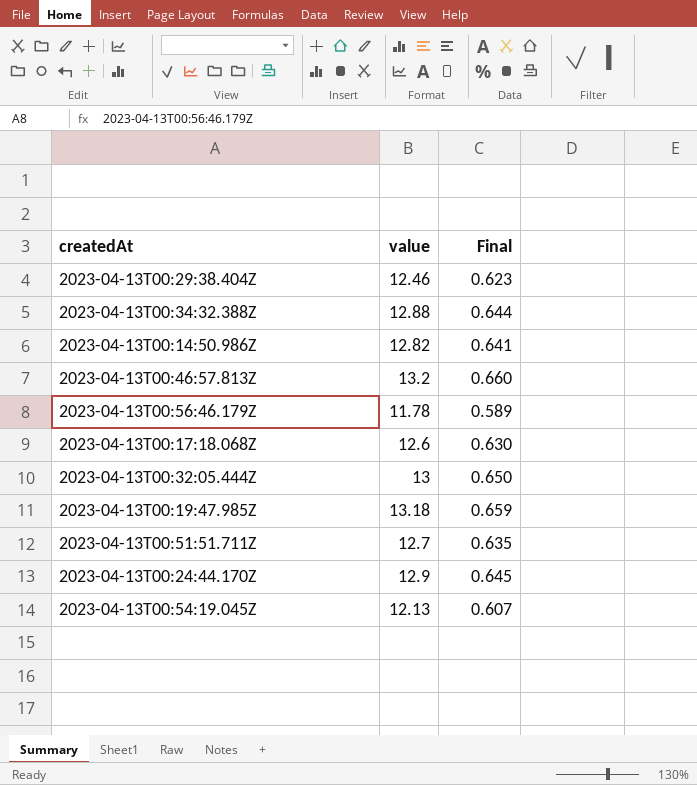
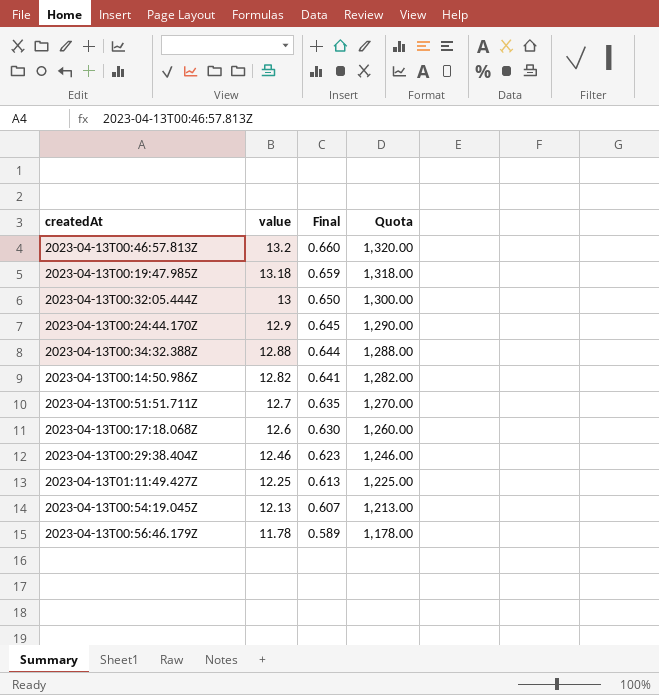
row order: none -> value descending
column Quota | formula: none -> [value] * 100
row 2023-04-13T01:11:49.427Z: none -> 12.25 | 0.613 | 1,225.00

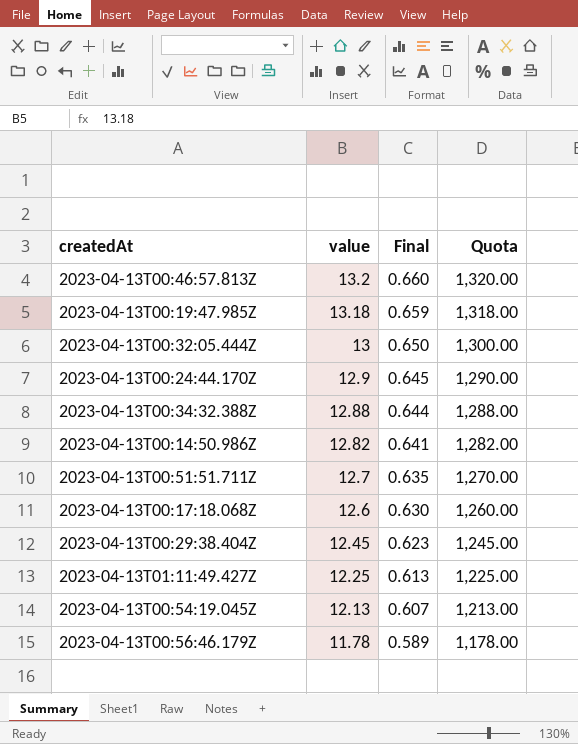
2023-04-13T00:29:38.404Z | value: 12.46 -> 12.45
2023-04-13T00:29:38.404Z | Quota: 1,246.00 -> 1,245.00

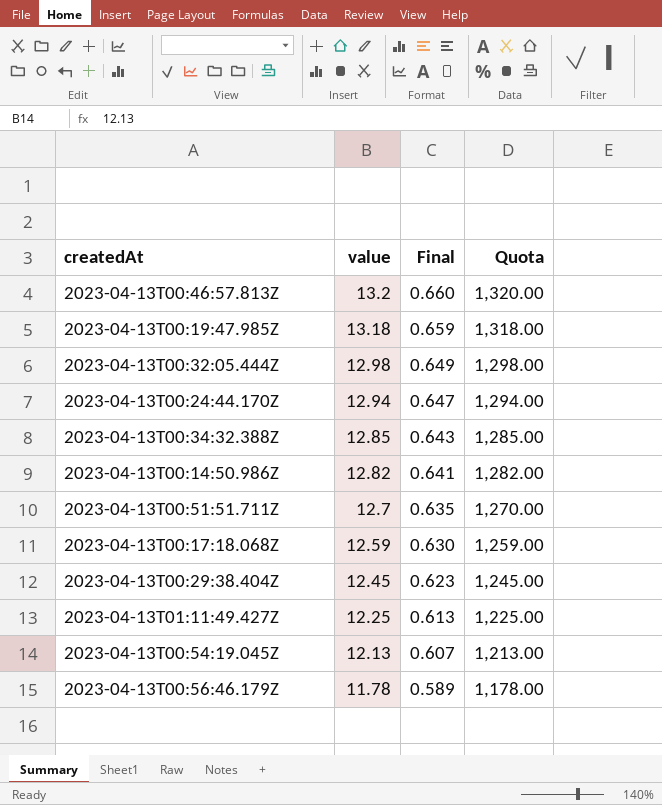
2023-04-13T00:32:05.444Z | value: 13 -> 12.98
2023-04-13T00:32:05.444Z | Final: 0.650 -> 0.649
2023-04-13T00:32:05.444Z | Quota: 1,300.00 -> 1,298.00
2023-04-13T00:24:44.170Z | value: 12.9 -> 12.94
2023-04-13T00:24:44.170Z | Final: 0.645 -> 0.647
2023-04-13T00:24:44.170Z | Quota: 1,290.00 -> 1,294.00
2023-04-13T00:34:32.388Z | value: 12.88 -> 12.85
2023-04-13T00:34:32.388Z | Final: 0.644 -> 0.643
2023-04-13T00:34:32.388Z | Quota: 1,288.00 -> 1,285.00
2023-04-13T00:17:18.068Z | value: 12.6 -> 12.59
2023-04-13T00:17:18.068Z | Quota: 1,260.00 -> 1,259.00

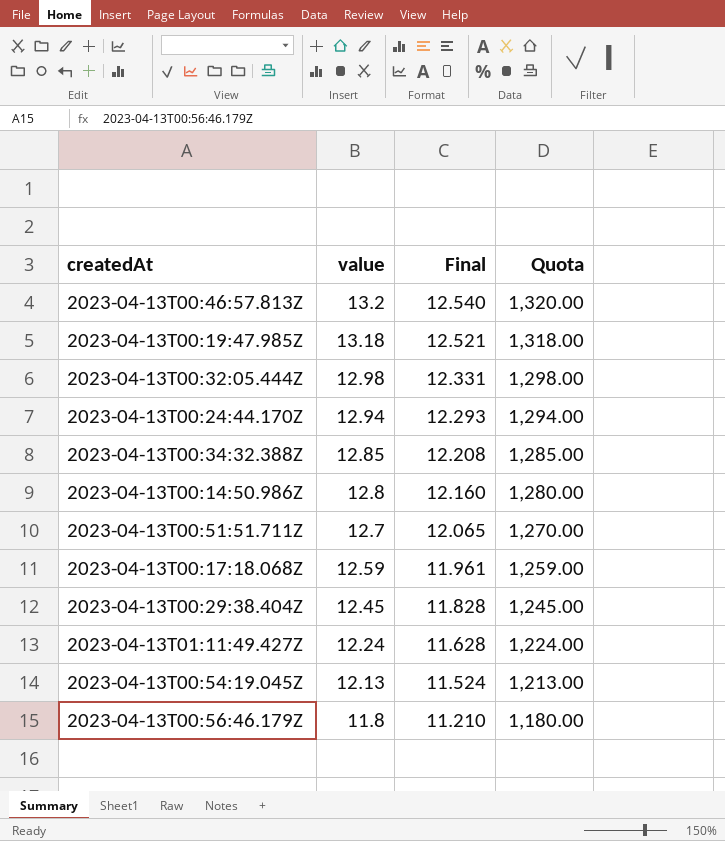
column Final | formula: [value] * 0.05 -> [value] * 0.95
2023-04-13T00:14:50.986Z | value: 12.82 -> 12.8
2023-04-13T00:14:50.986Z | Quota: 1,282.00 -> 1,280.00
2023-04-13T01:11:49.427Z | value: 12.25 -> 12.24
2023-04-13T01:11:49.427Z | Quota: 1,225.00 -> 1,224.00
2023-04-13T00:56:46.179Z | value: 11.78 -> 11.8
2023-04-13T00:56:46.179Z | Quota: 1,178.00 -> 1,180.00

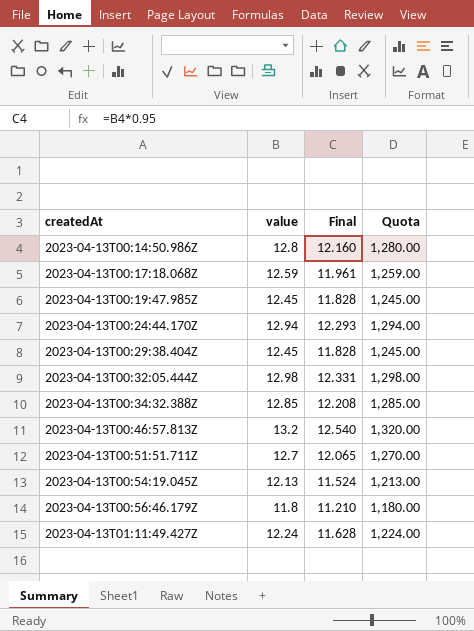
row order: value descending -> createdAt ascending
2023-04-13T00:19:47.985Z | value: 13.18 -> 12.45
2023-04-13T00:19:47.985Z | Final: 12.521 -> 11.828
2023-04-13T00:19:47.985Z | Quota: 1,318.00 -> 1,245.00

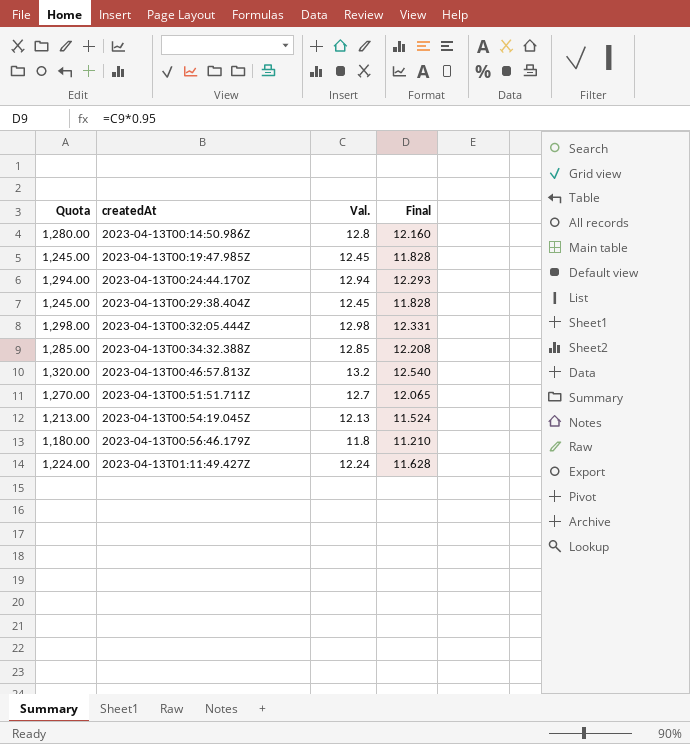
column Quota | position: 4 -> 1
column name: value -> Val.
row 2023-04-13T00:17:18.068Z: 12.59 | 11.961 | 1,259.00 -> none

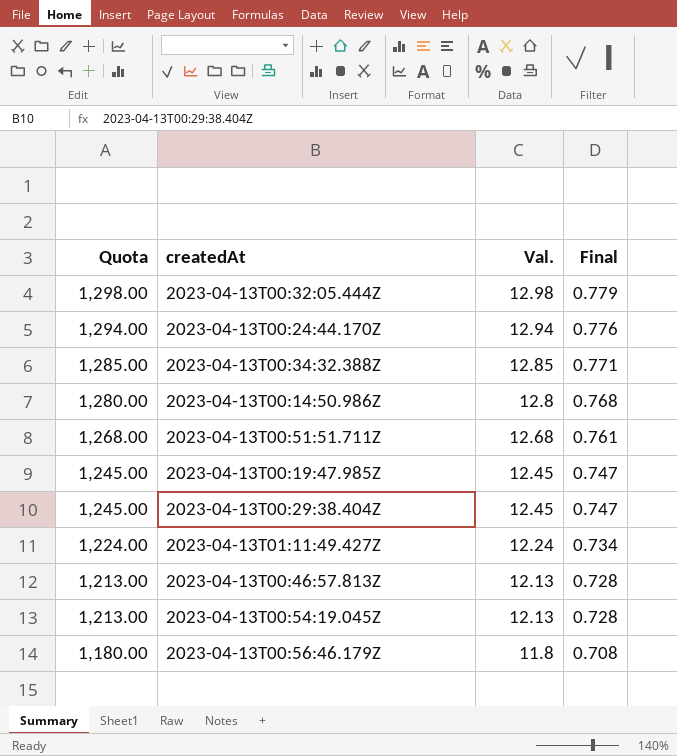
row order: createdAt ascending -> Quota descending
column Final | formula: [Val.] * 0.95 -> [Val.] * 0.06
2023-04-13T00:51:51.711Z | Quota: 1,270.00 -> 1,268.00
2023-04-13T00:51:51.711Z | Val.: 12.7 -> 12.68
2023-04-13T00:46:57.813Z | Quota: 1,320.00 -> 1,213.00
2023-04-13T00:46:57.813Z | Val.: 13.2 -> 12.13

